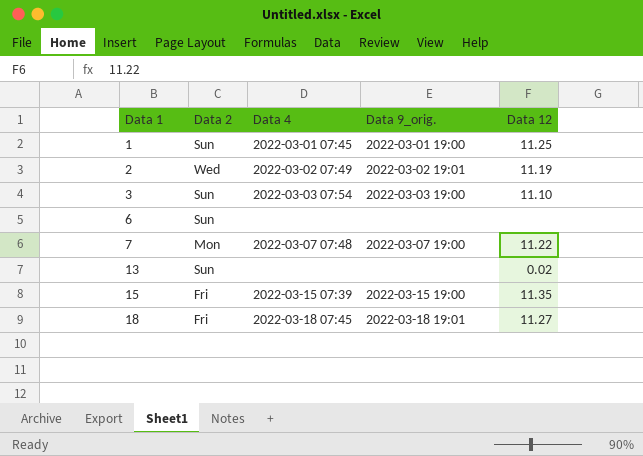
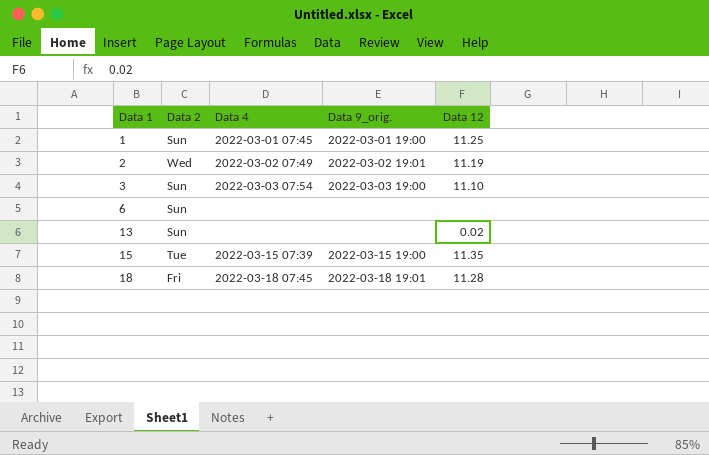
row 7: Mon | 2022-03-07 07:48 | 2022-03-07 19:00 | 11.22 -> none
15 | Data 2: Fri -> Tue
18 | Data 12: 11.27 -> 11.28

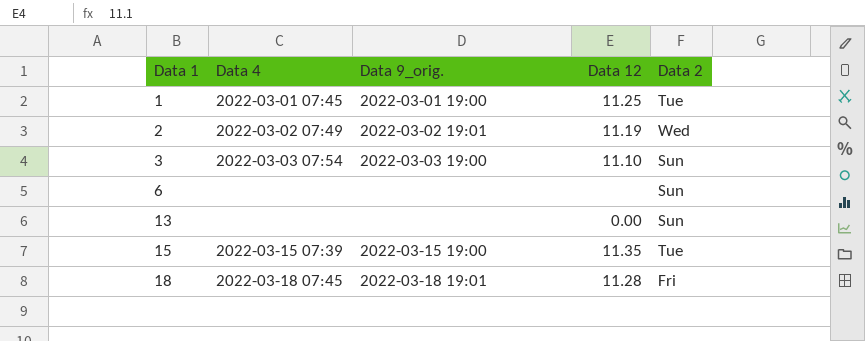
column Data 2 | position: 2 -> 5
1 | Data 2: Sun -> Tue
13 | Data 12: 0.02 -> 0.00

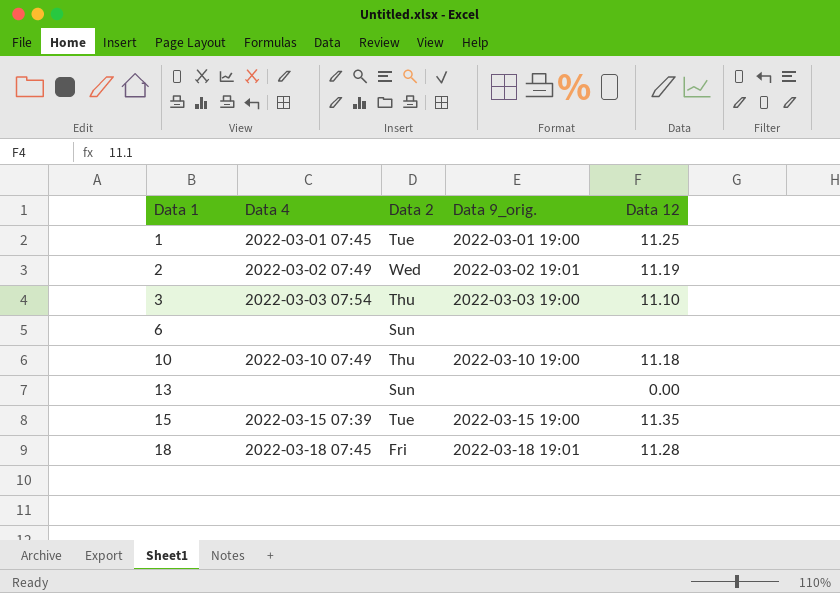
column Data 2 | position: 5 -> 3
3 | Data 2: Sun -> Thu
row 10: none -> 2022-03-10 07:49 | Thu | 2022-03-10 19:00 | 11.18

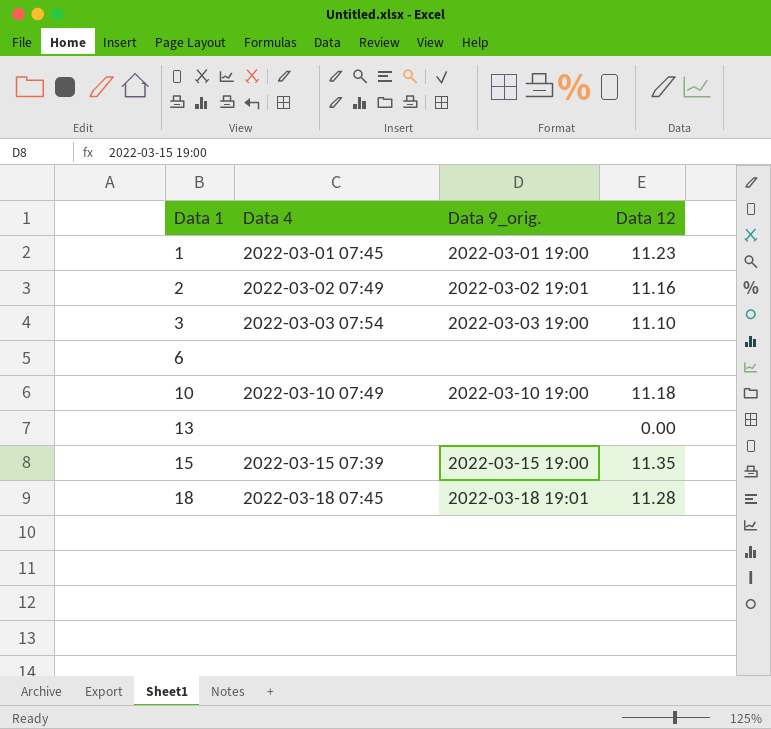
column Data 2 | position: 3 -> none
1 | Data 12: 11.25 -> 11.23
2 | Data 12: 11.19 -> 11.16

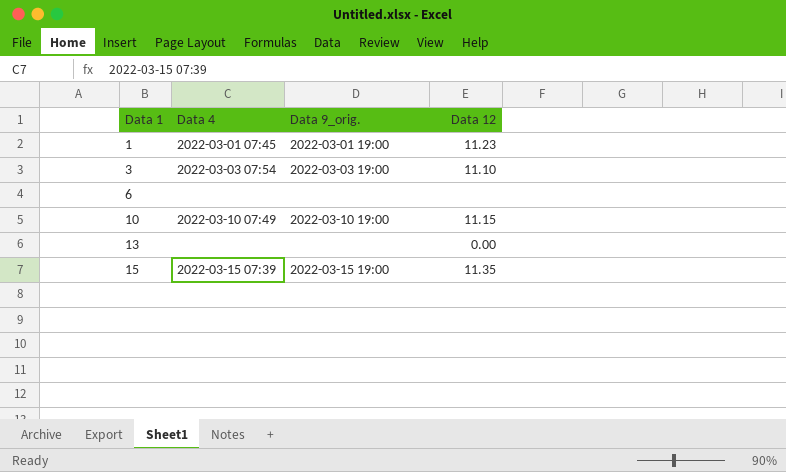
row 2: 2022-03-02 07:49 | 2022-03-02 19:01 | 11.16 -> none
row 18: 2022-03-18 07:45 | 2022-03-18 19:01 | 11.28 -> none
10 | Data 12: 11.18 -> 11.15

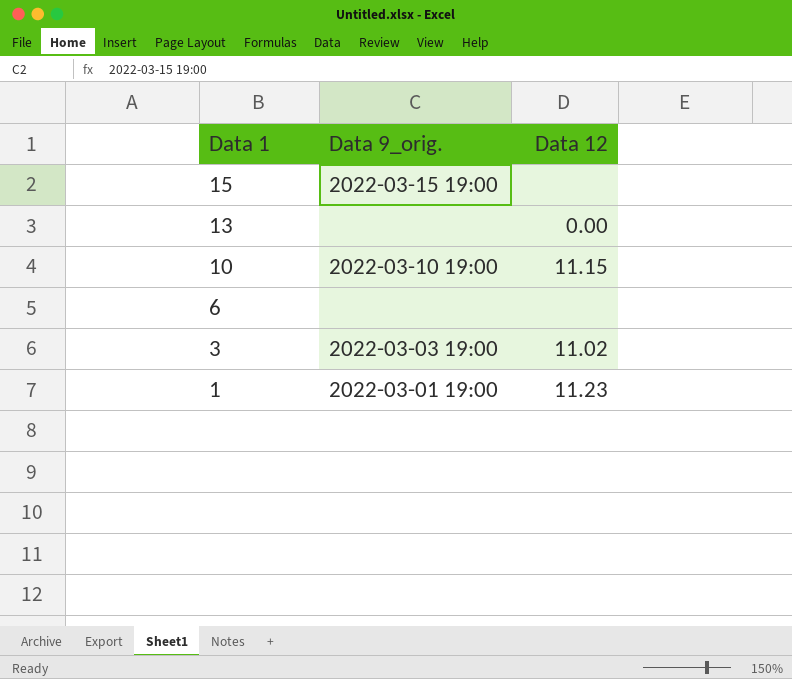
row order: Data 1 ascending -> Data 1 descending
column Data 4 | position: 2 -> none
15 | Data 12: 11.35 -> none
3 | Data 12: 11.10 -> 11.02

